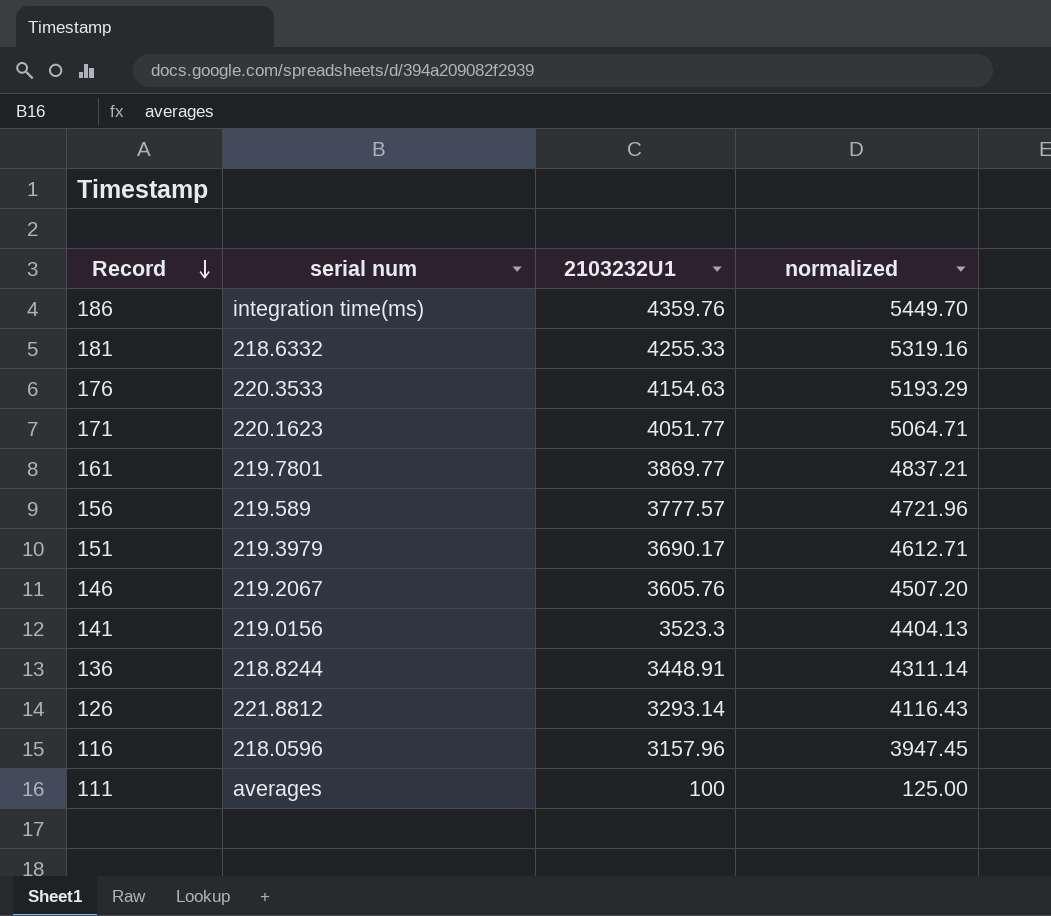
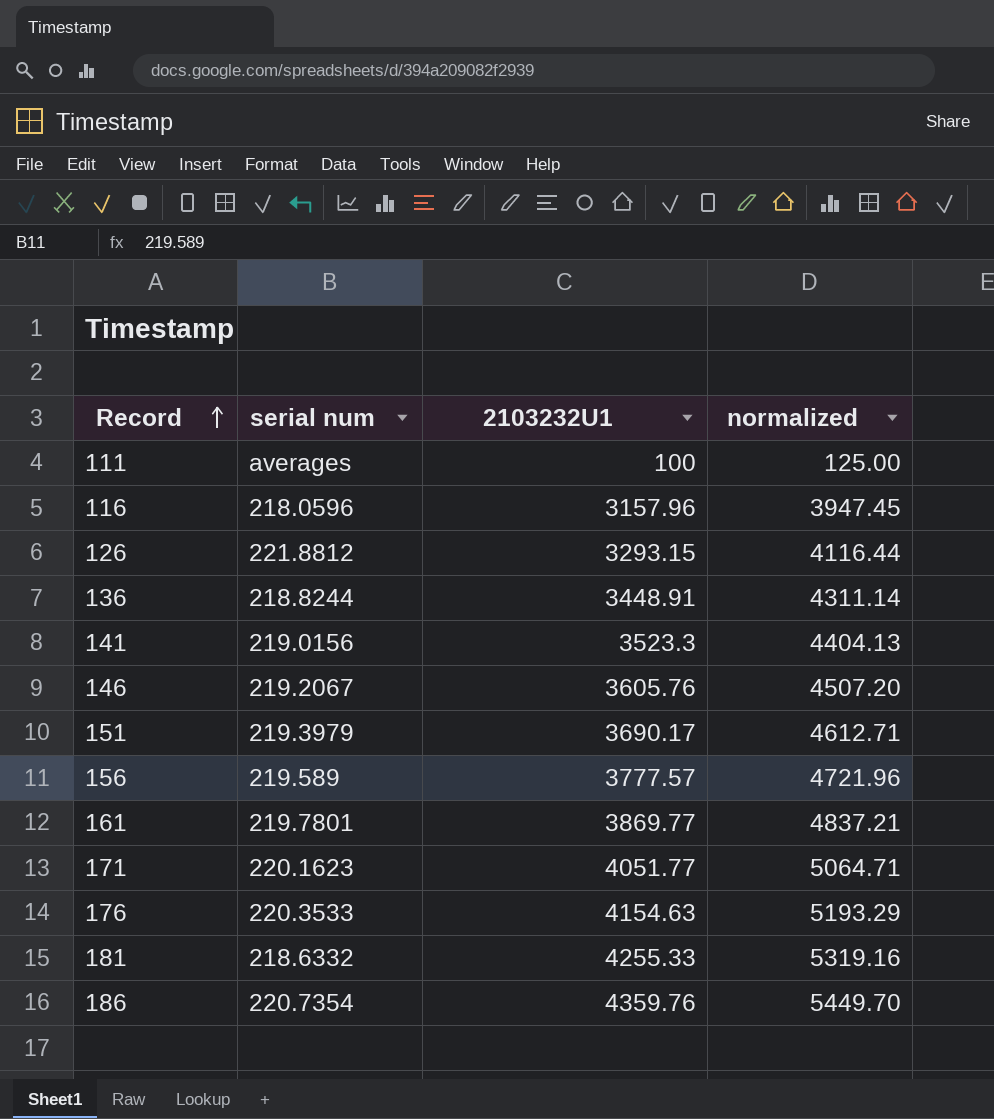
row order: Record descending -> Record ascending
126 | 2103232U1: 3293.14 -> 3293.15
126 | normalized: 4116.43 -> 4116.44
186 | serial num: integration time(ms) -> 220.7354

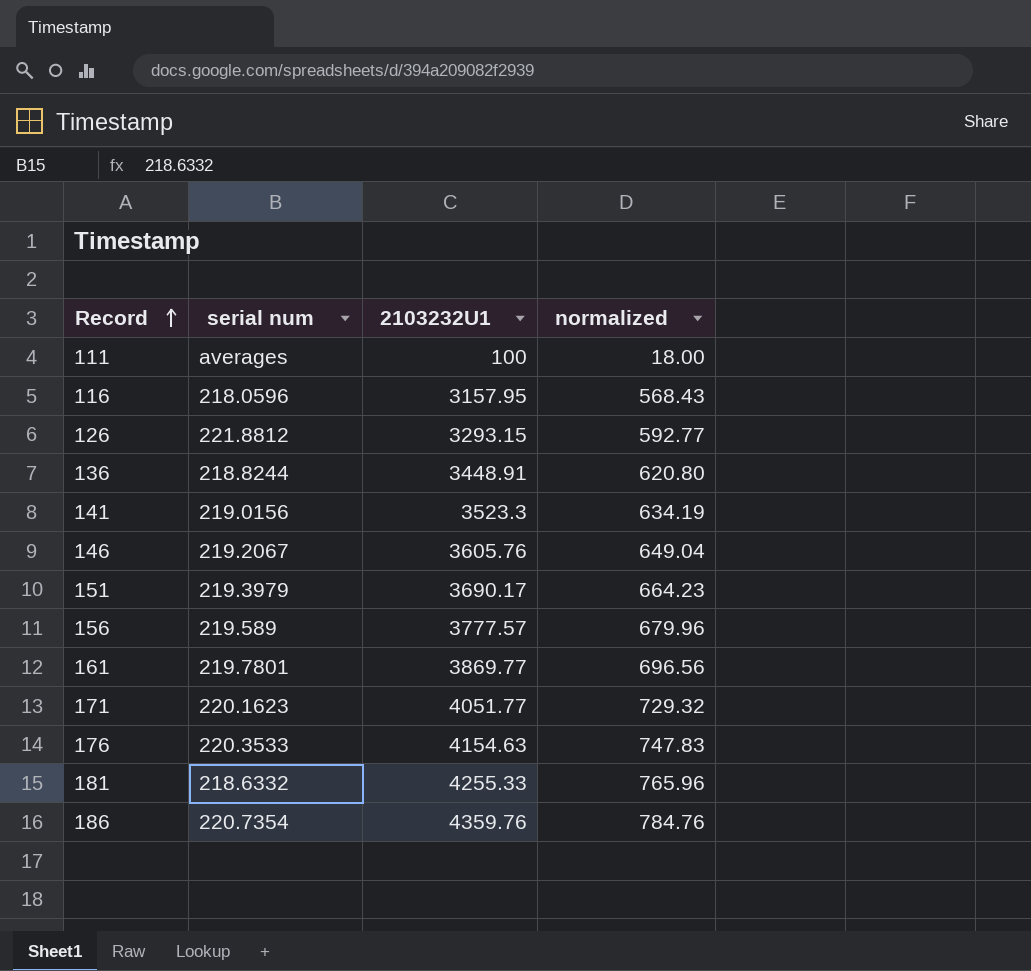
column normalized | formula: [2103232U1] * 1.25 -> [2103232U1] * 0.18
116 | 2103232U1: 3157.96 -> 3157.95

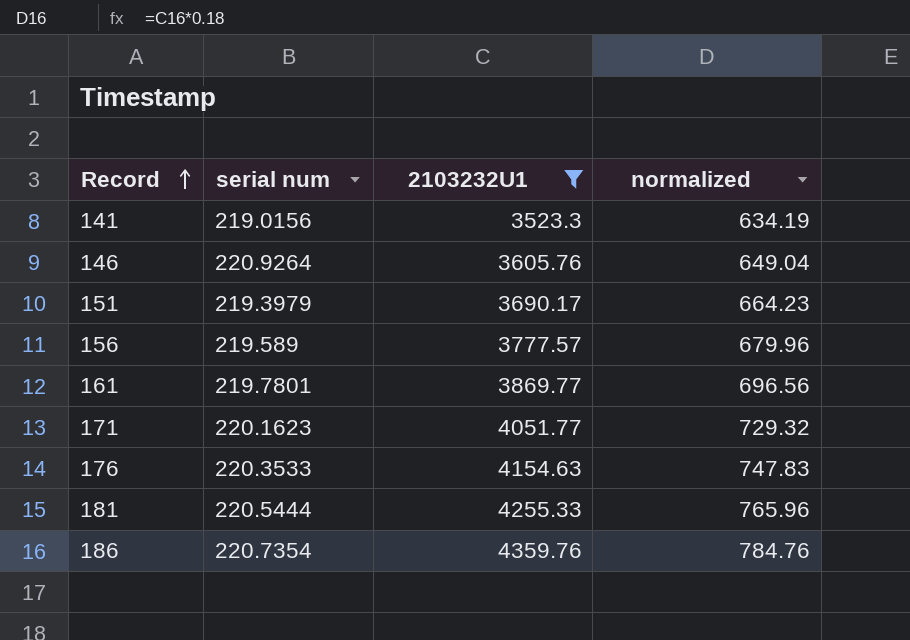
filter: none -> 2103232U1 >= 3523.3
146 | serial num: 219.2067 -> 220.9264
181 | serial num: 218.6332 -> 220.5444

